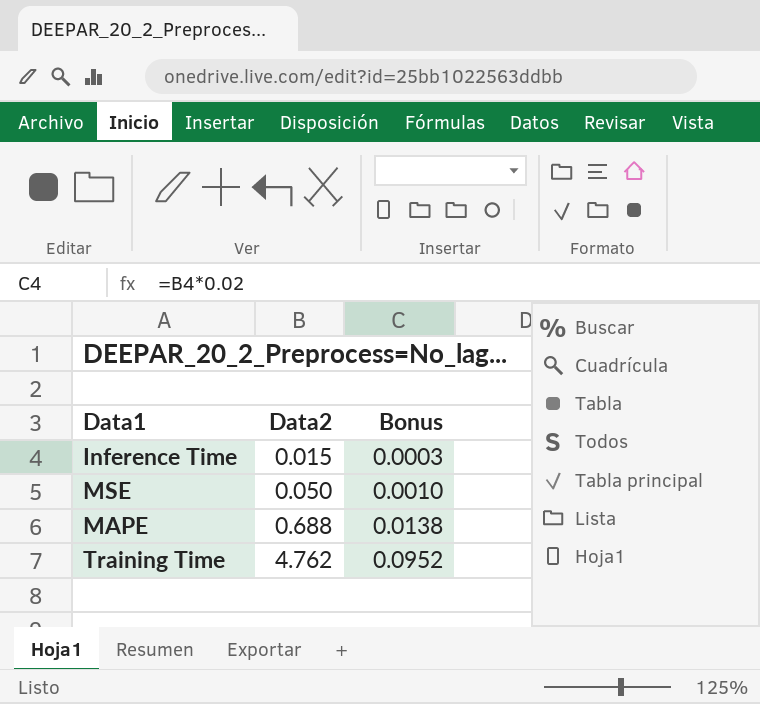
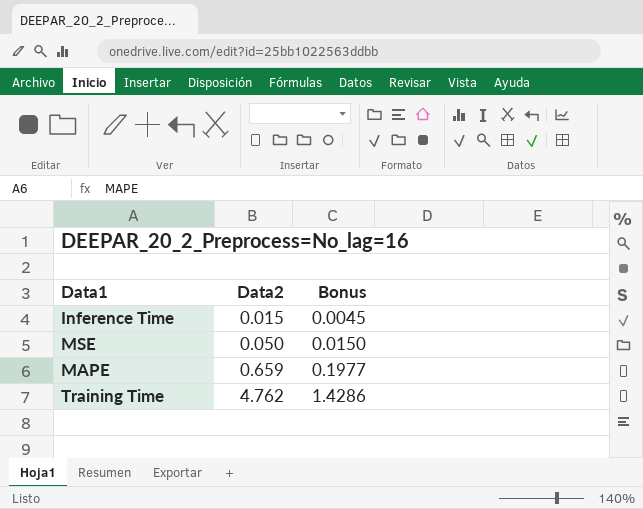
column Bonus | formula: [Data2] * 0.02 -> [Data2] * 0.3
MAPE | Data2: 0.688 -> 0.659

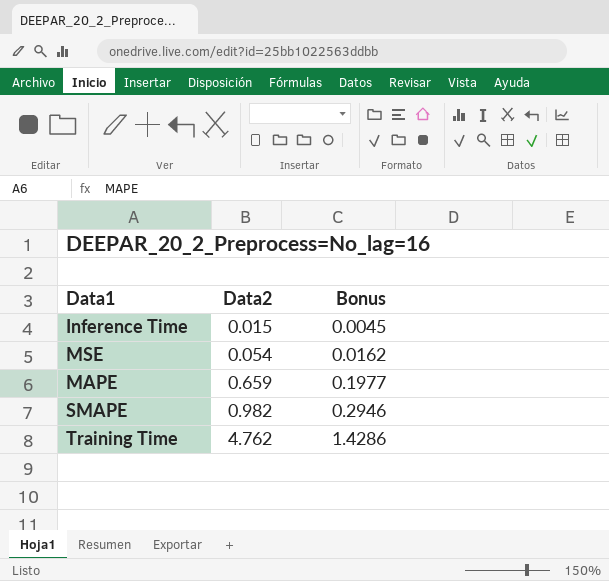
MSE | Data2: 0.050 -> 0.054
MSE | Bonus: 0.0150 -> 0.0162
row SMAPE: none -> 0.982 | 0.2946

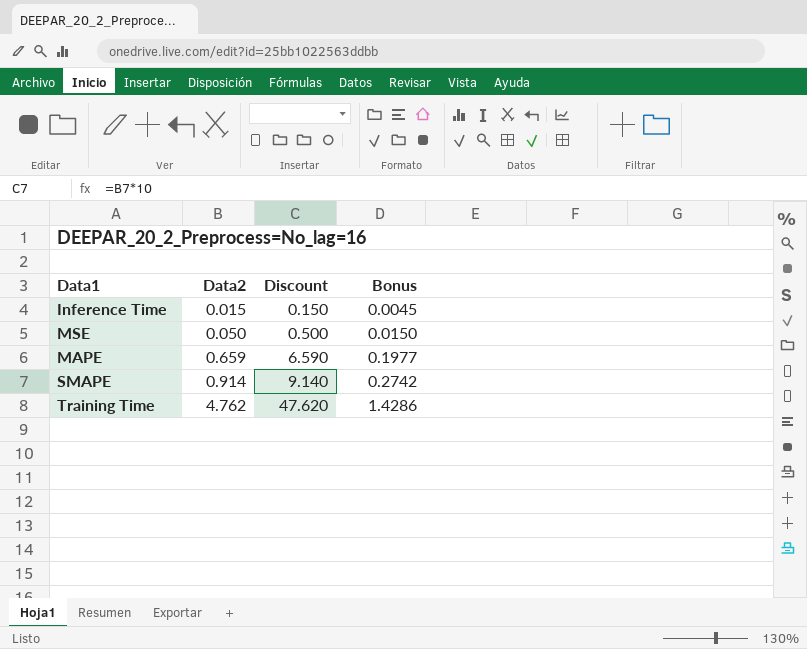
column Discount | formula: none -> [Data2] * 10
MSE | Data2: 0.054 -> 0.050
MSE | Bonus: 0.0162 -> 0.0150
SMAPE | Data2: 0.982 -> 0.914
SMAPE | Bonus: 0.2946 -> 0.2742

